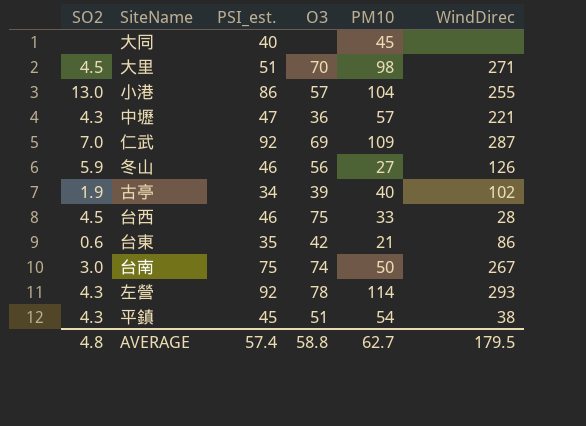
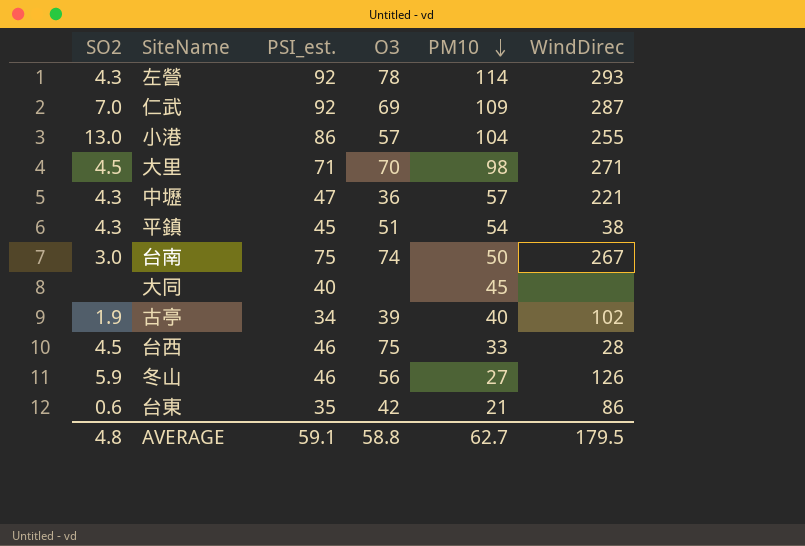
row order: none -> PM10 descending
大里 | PSI_est.: 51 -> 71
AVERAGE | PSI_est.: 57.4 -> 59.1

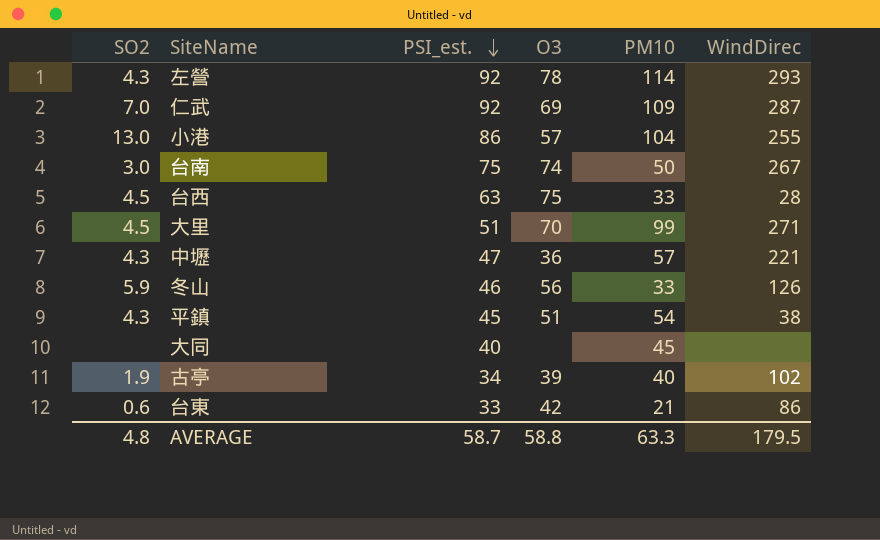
row order: PM10 descending -> PSI_est. descending
台西 | PSI_est.: 46 -> 63
大里 | PSI_est.: 71 -> 51
大里 | PM10: 98 -> 99
冬山 | PM10: 27 -> 33
台東 | PSI_est.: 35 -> 33
AVERAGE | PSI_est.: 59.1 -> 58.7
AVERAGE | PM10: 62.7 -> 63.3

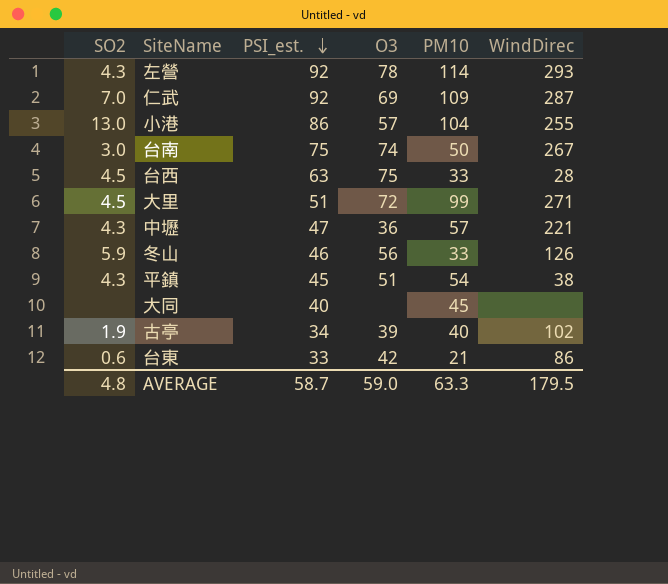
大里 | O3: 70 -> 72
AVERAGE | O3: 58.8 -> 59.0

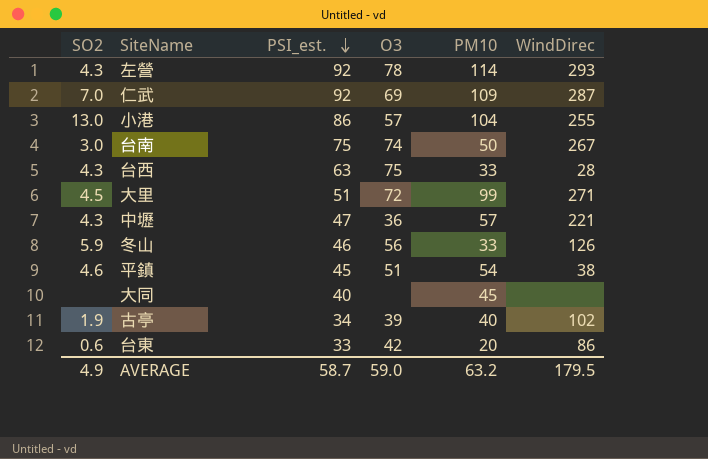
台西 | SO2: 4.5 -> 4.3
平鎮 | SO2: 4.3 -> 4.6
台東 | PM10: 21 -> 20
AVERAGE | SO2: 4.8 -> 4.9
AVERAGE | PM10: 63.3 -> 63.2

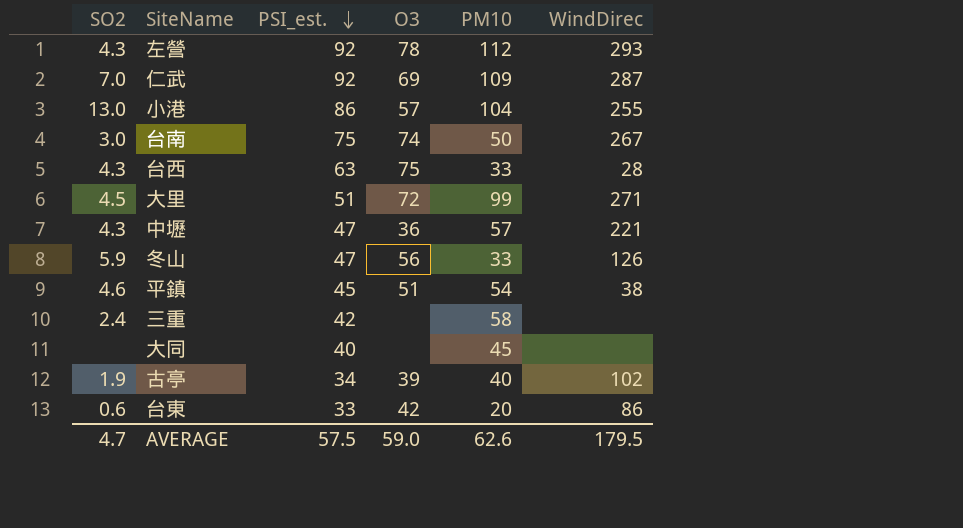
左營 | PM10: 114 -> 112
冬山 | PSI_est.: 46 -> 47
row 三重: none -> 2.4 | 42 | none | 58 | none
AVERAGE | SO2: 4.9 -> 4.7
AVERAGE | PSI_est.: 58.7 -> 57.5
AVERAGE | PM10: 63.2 -> 62.6

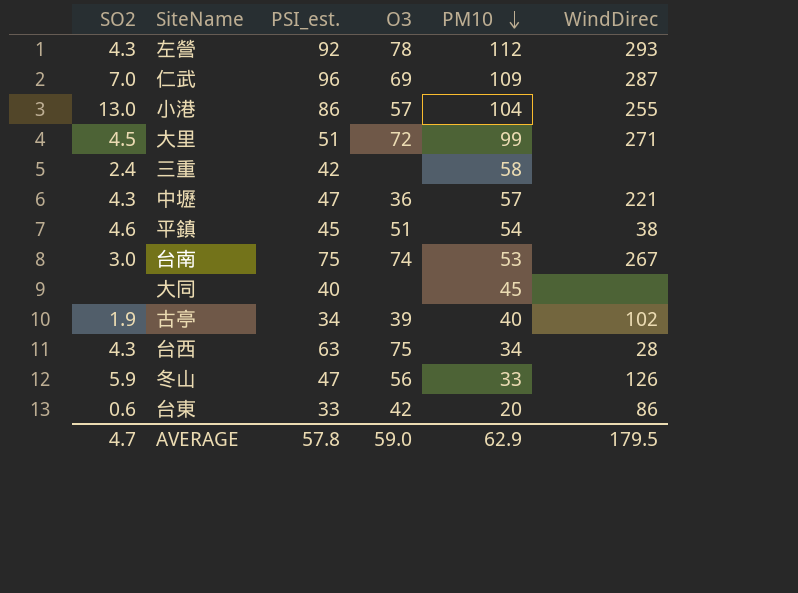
row order: PSI_est. descending -> PM10 descending
仁武 | PSI_est.: 92 -> 96
台南 | PM10: 50 -> 53
台西 | PM10: 33 -> 34
AVERAGE | PSI_est.: 57.5 -> 57.8
AVERAGE | PM10: 62.6 -> 62.9

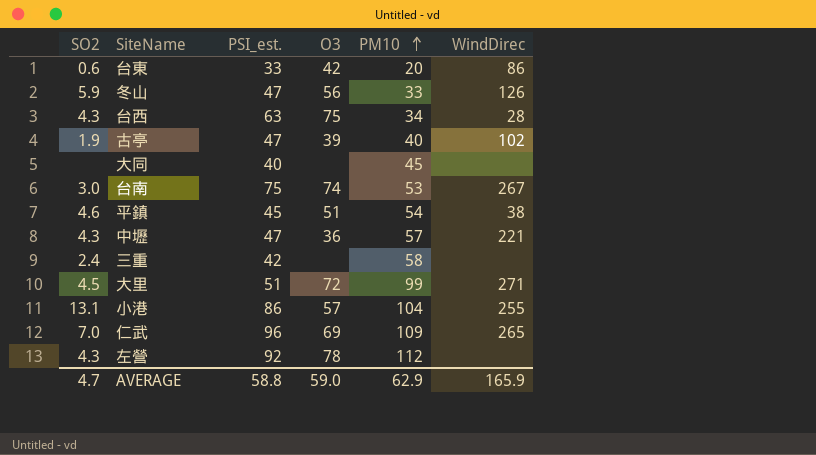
row order: PM10 descending -> PM10 ascending
古亭 | PSI_est.: 34 -> 47
小港 | SO2: 13.0 -> 13.1
仁武 | WindDirec: 287 -> 265
左營 | WindDirec: 293 -> none
AVERAGE | PSI_est.: 57.8 -> 58.8
AVERAGE | WindDirec: 179.5 -> 165.9

